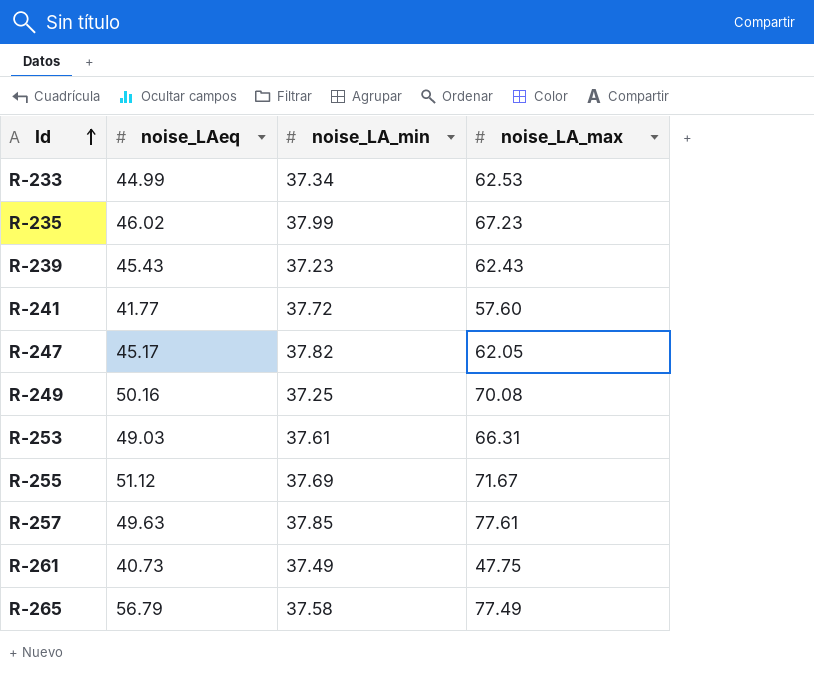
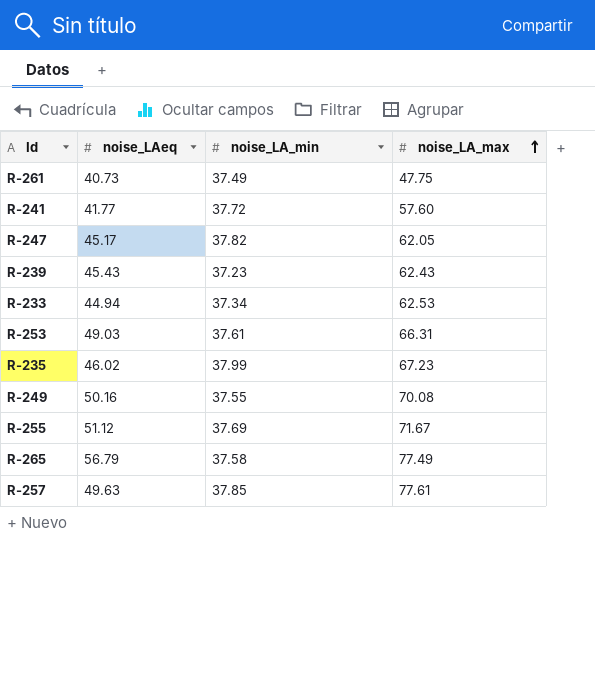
row order: Id ascending -> noise_LA_max ascending
R-233 | noise_LAeq: 44.99 -> 44.94
R-249 | noise_LA_min: 37.25 -> 37.55

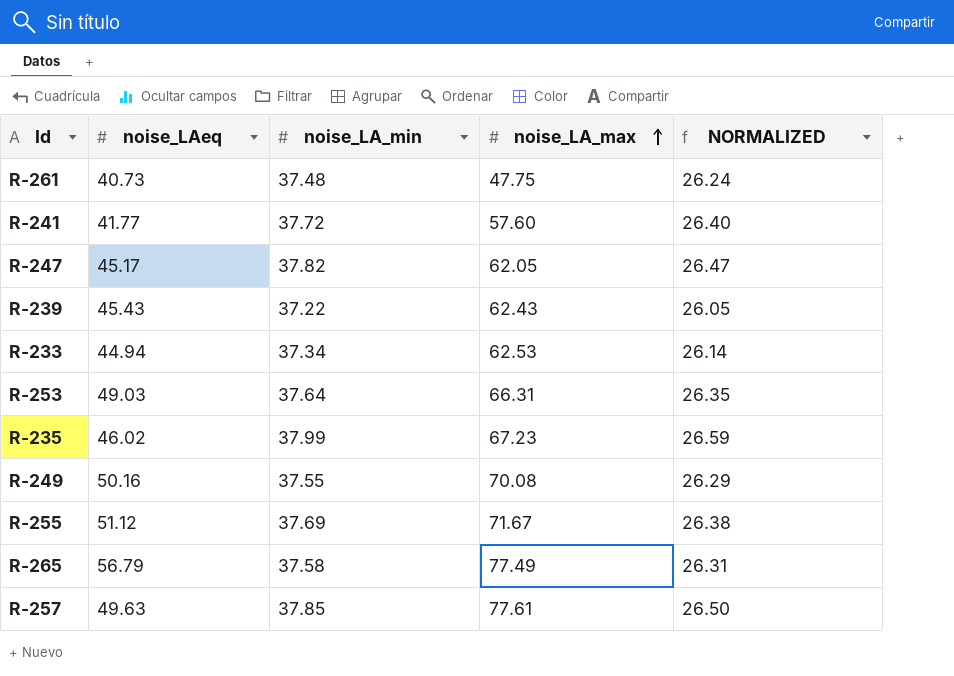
column NORMALIZED | formula: none -> [noise_LA_min] * 0.7
R-261 | noise_LA_min: 37.49 -> 37.48
R-239 | noise_LA_min: 37.23 -> 37.22
R-253 | noise_LA_min: 37.61 -> 37.64

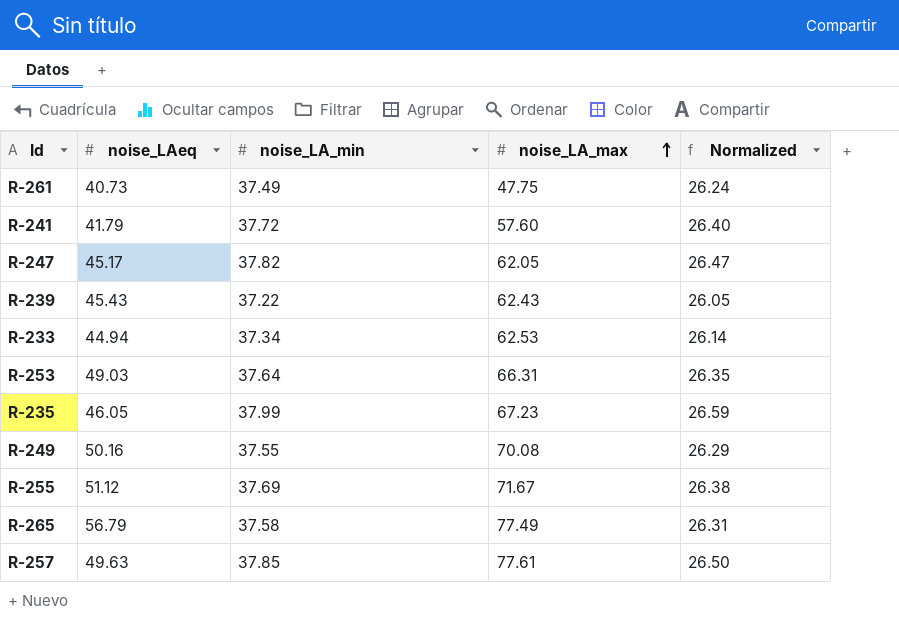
column name: NORMALIZED -> Normalized
R-261 | noise_LA_min: 37.48 -> 37.49
R-241 | noise_LAeq: 41.77 -> 41.79
R-235 | noise_LAeq: 46.02 -> 46.05

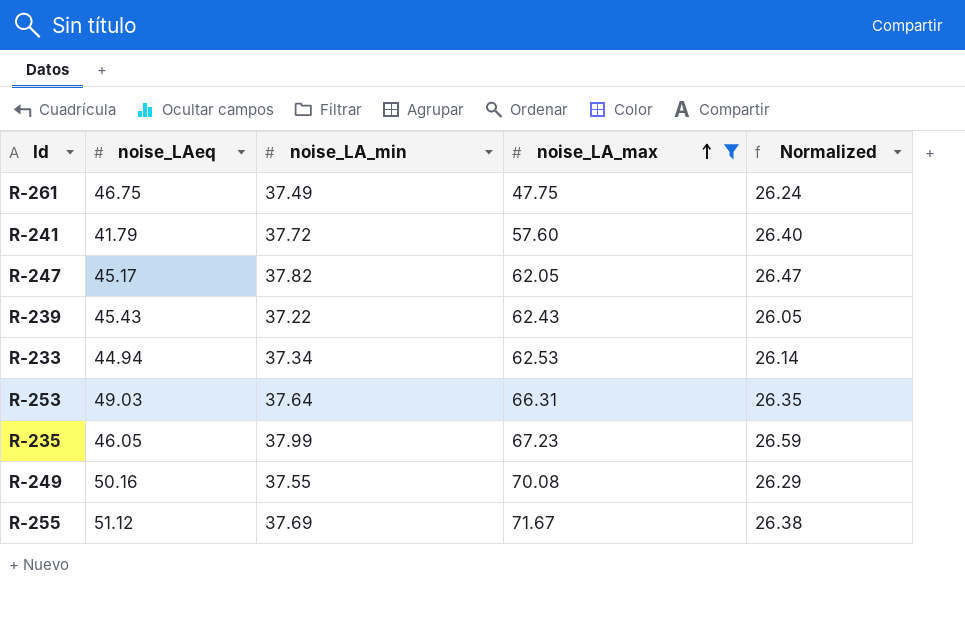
filter: none -> noise_LA_max <= 71.67
R-261 | noise_LAeq: 40.73 -> 46.75

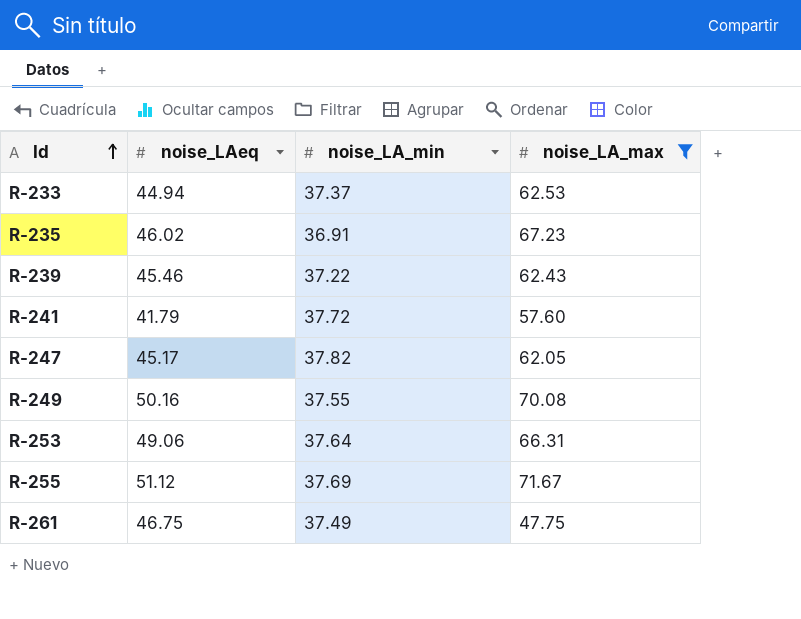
row order: noise_LA_max ascending -> Id ascending
column Normalized | formula: [noise_LA_min] * 0.7 -> none
R-233 | noise_LA_min: 37.34 -> 37.37
R-235 | noise_LAeq: 46.05 -> 46.02
R-235 | noise_LA_min: 37.99 -> 36.91
R-239 | noise_LAeq: 45.43 -> 45.46
R-253 | noise_LAeq: 49.03 -> 49.06

